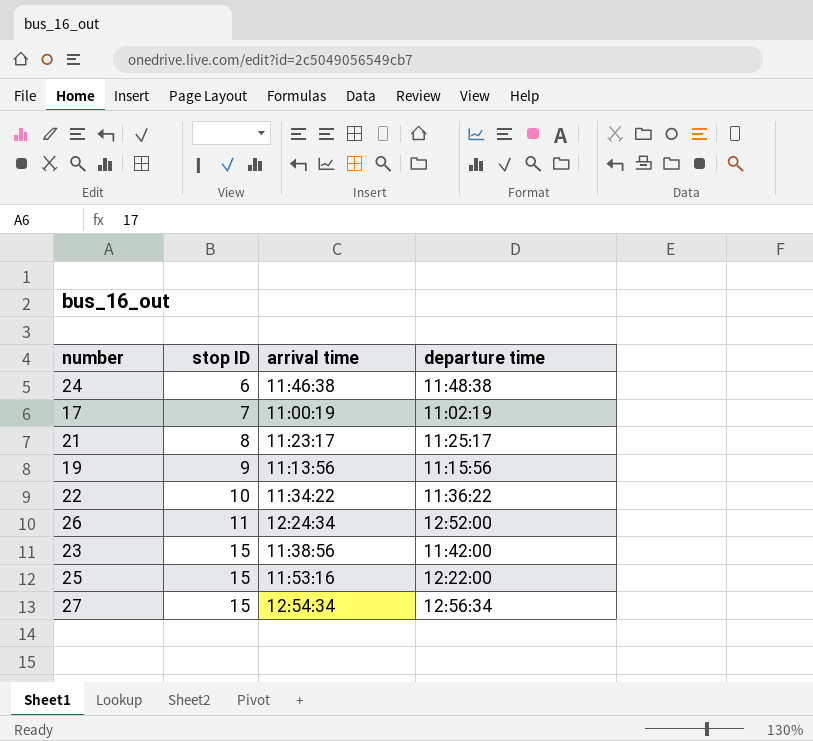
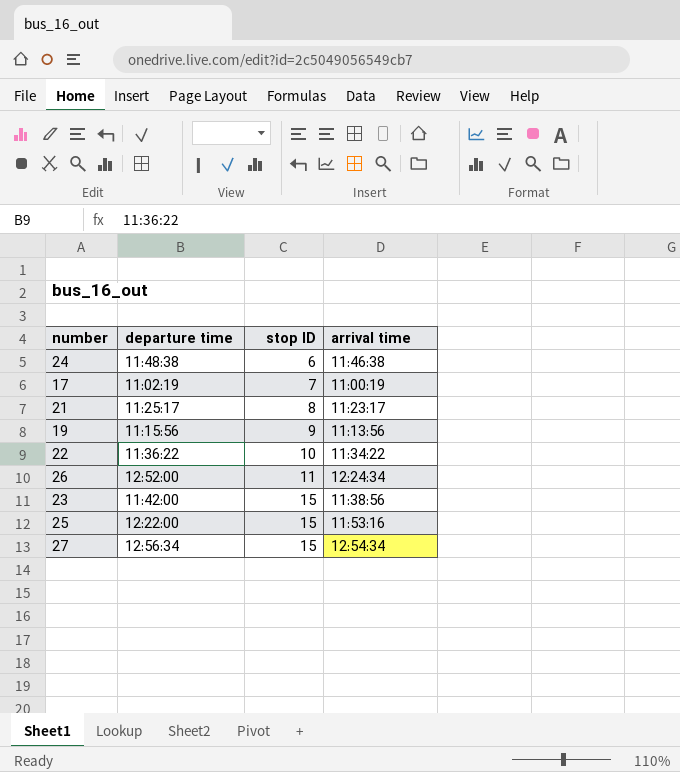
column departure time | position: 4 -> 2

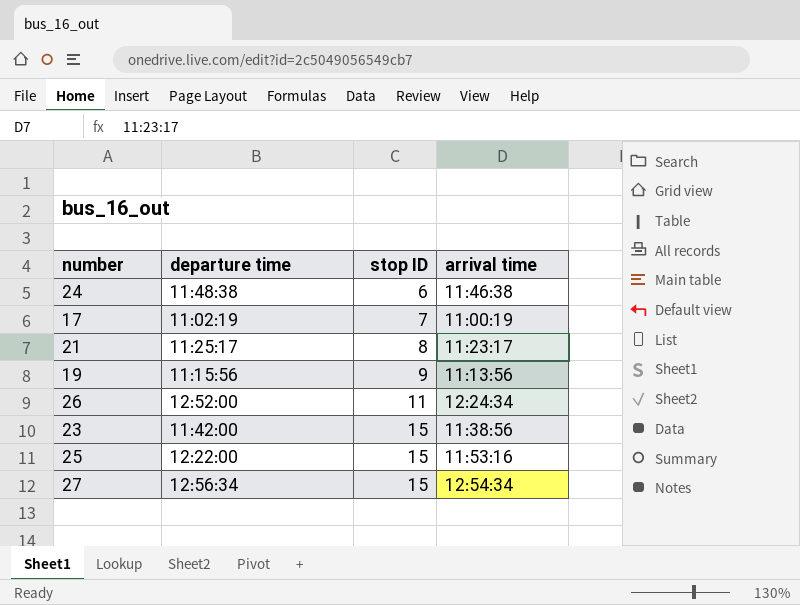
row 22: 11:36:22 | 10 | 11:34:22 -> none

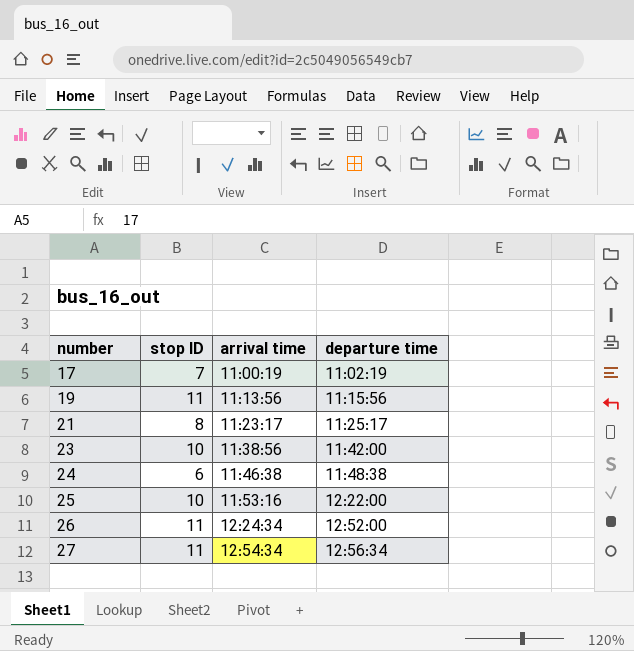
row order: stop ID ascending -> number ascending
column departure time | position: 2 -> 4
19 | stop ID: 9 -> 11
23 | stop ID: 15 -> 10
25 | stop ID: 15 -> 10
27 | stop ID: 15 -> 11

